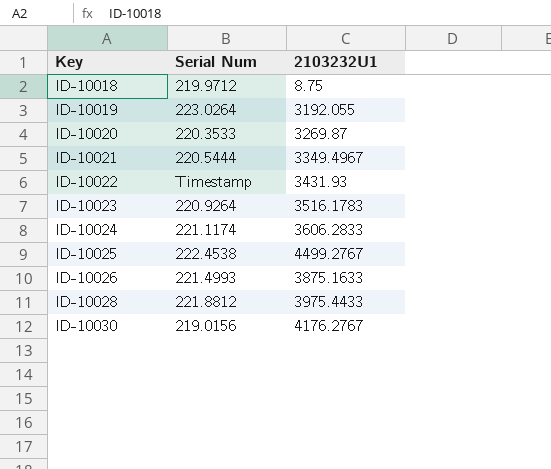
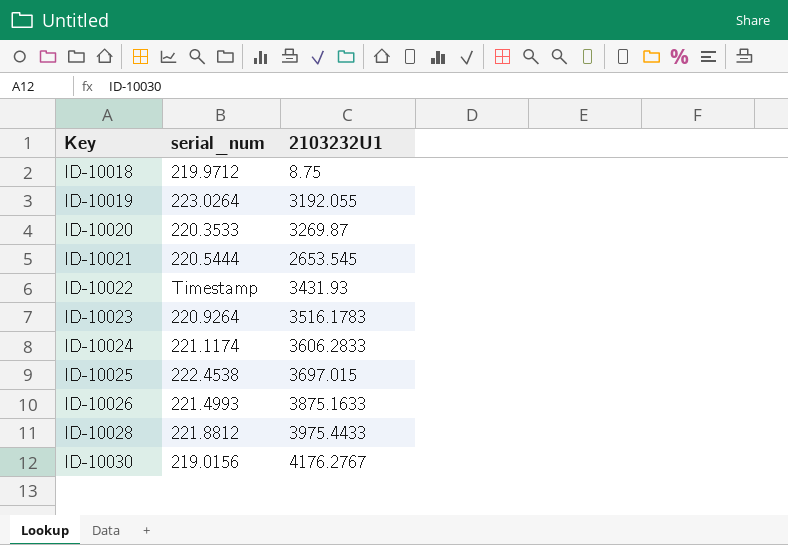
column name: Serial Num -> serial_num
ID-10021 | 2103232U1: 3349.4967 -> 2653.545
ID-10025 | 2103232U1: 4499.2767 -> 3697.015

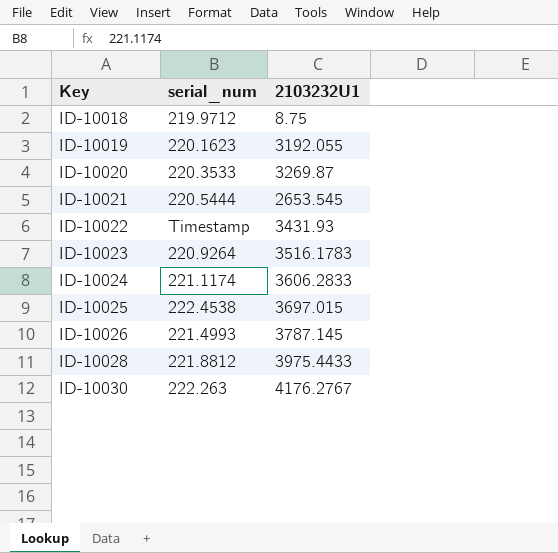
ID-10019 | serial_num: 223.0264 -> 220.1623
ID-10026 | 2103232U1: 3875.1633 -> 3787.145
ID-10030 | serial_num: 219.0156 -> 222.263

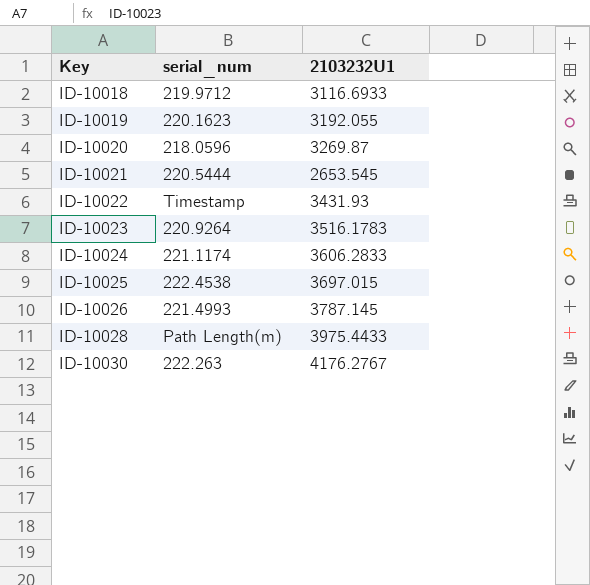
ID-10018 | 2103232U1: 8.75 -> 3116.6933
ID-10020 | serial_num: 220.3533 -> 218.0596
ID-10028 | serial_num: 221.8812 -> Path Length(m)

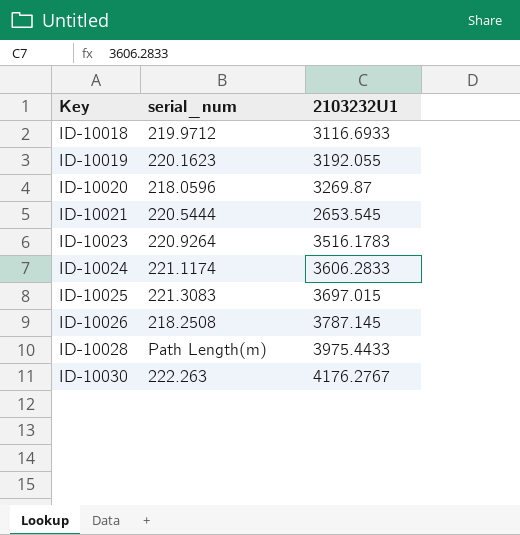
row ID-10022: Timestamp | 3431.93 -> none
ID-10025 | serial_num: 222.4538 -> 221.3083
ID-10026 | serial_num: 221.4993 -> 218.2508

